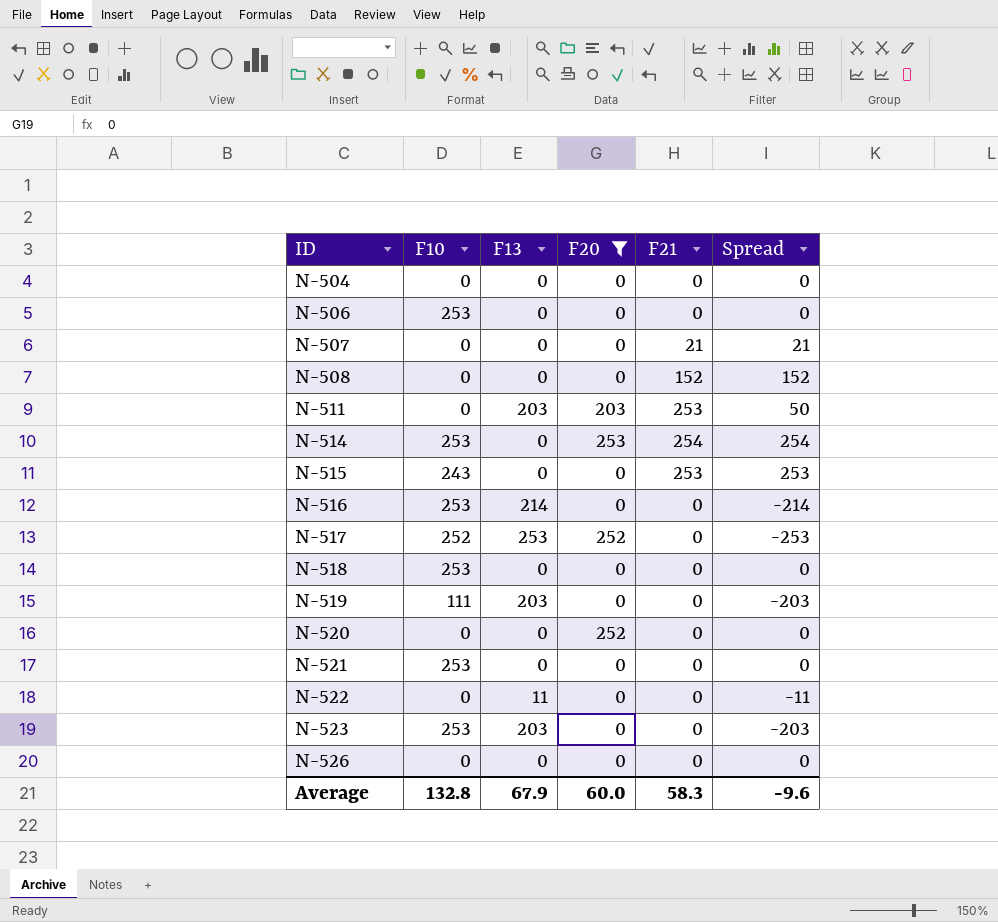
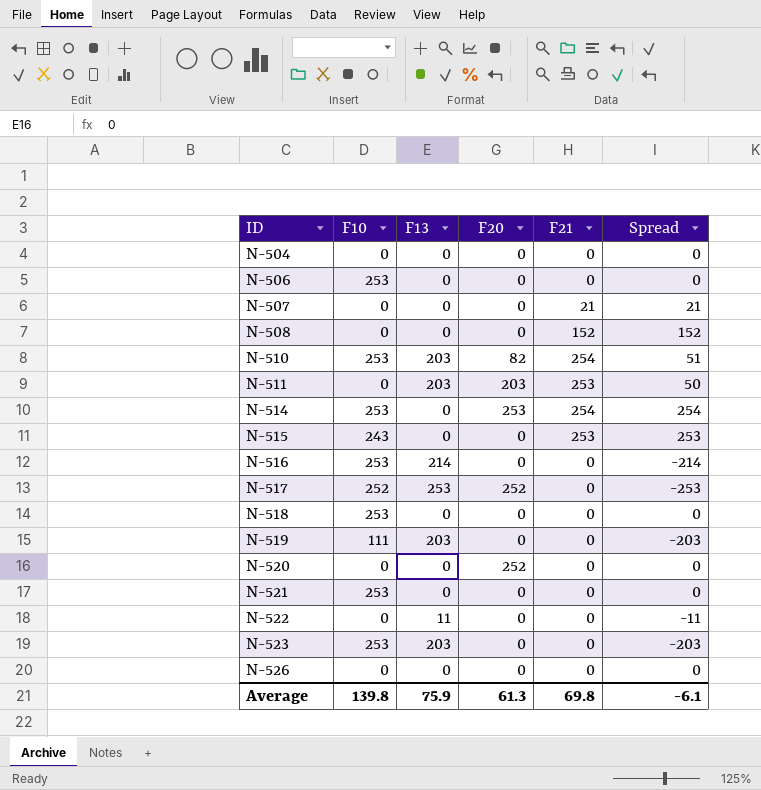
filter: F20 != 82 -> none
Average | F10: 132.8 -> 139.8
Average | F13: 67.9 -> 75.9
Average | F20: 60.0 -> 61.3
Average | F21: 58.3 -> 69.8
Average | Spread: -9.6 -> -6.1

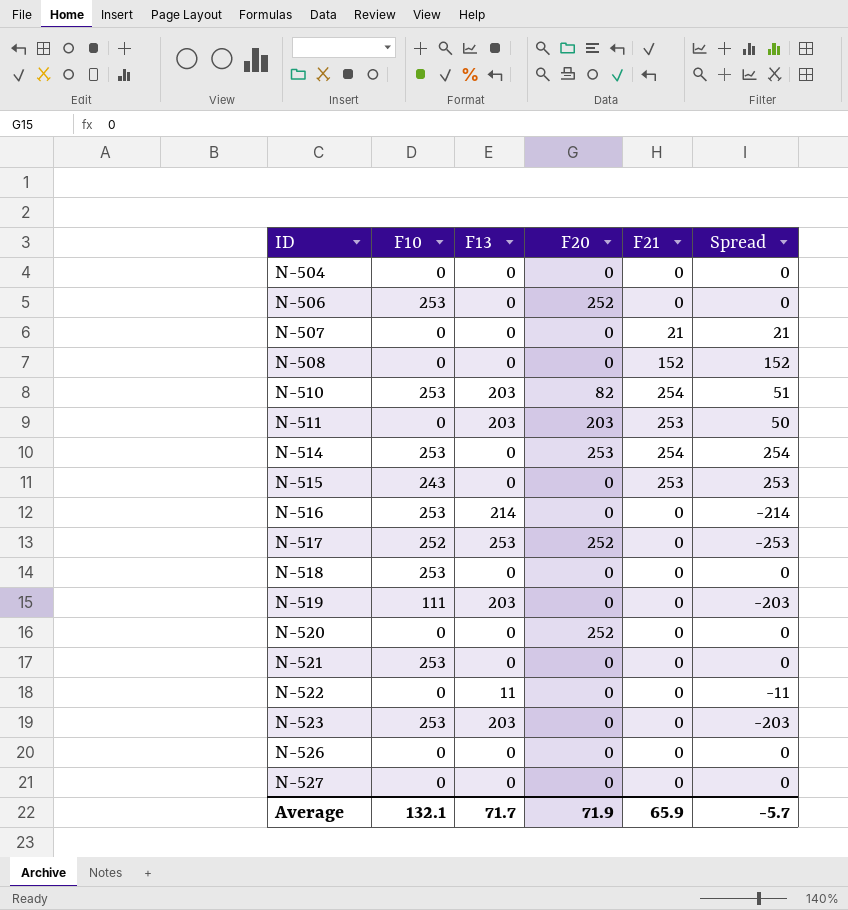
N-506 | F20: 0 -> 252
row N-527: none -> 0 | 0 | 0 | 0 | 0
Average | F10: 139.8 -> 132.1
Average | F13: 75.9 -> 71.7
Average | F20: 61.3 -> 71.9
Average | F21: 69.8 -> 65.9
Average | Spread: -6.1 -> -5.7

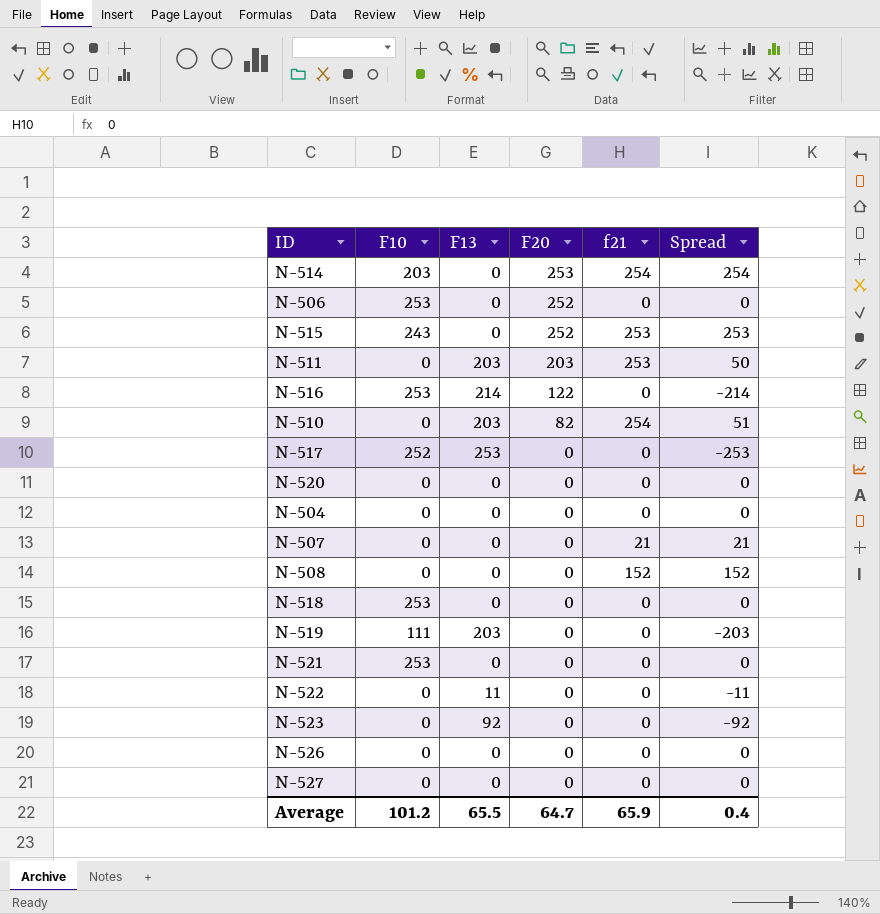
row order: ID ascending -> F20 descending
column name: F21 -> f21
N-514 | F10: 253 -> 203
N-515 | F20: 0 -> 252
N-516 | F20: 0 -> 122
N-510 | F10: 253 -> 0
N-517 | F20: 252 -> 0
N-520 | F20: 252 -> 0
N-523 | F10: 253 -> 0
N-523 | F13: 203 -> 92
N-523 | Spread: -203 -> -92
Average | F10: 132.1 -> 101.2
Average | F13: 71.7 -> 65.5
Average | F20: 71.9 -> 64.7
Average | Spread: -5.7 -> 0.4

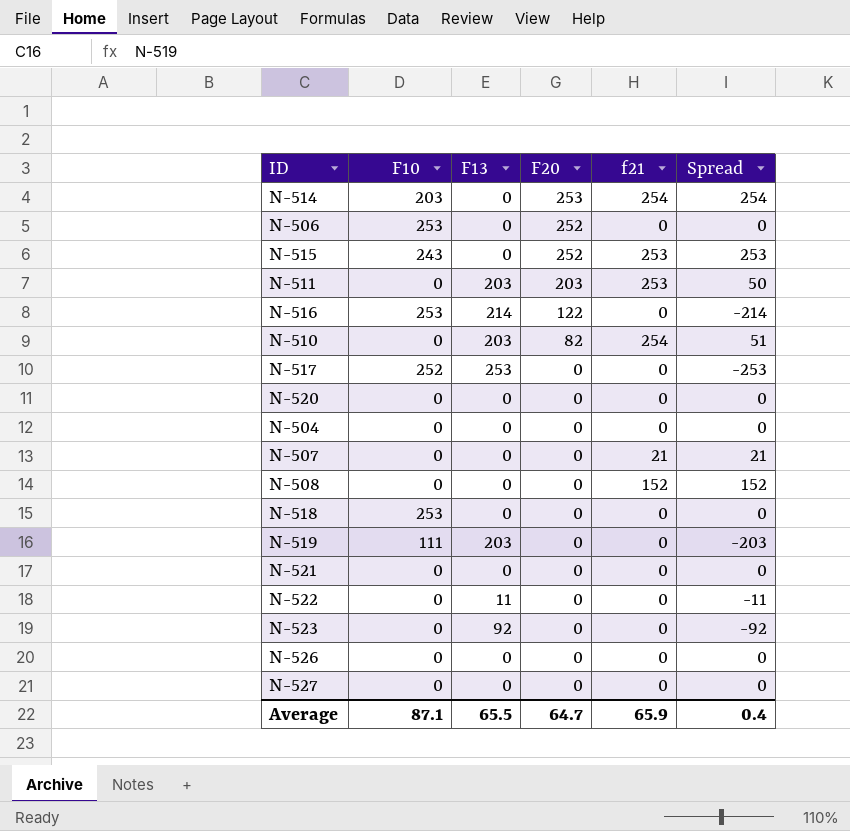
N-521 | F10: 253 -> 0
Average | F10: 101.2 -> 87.1

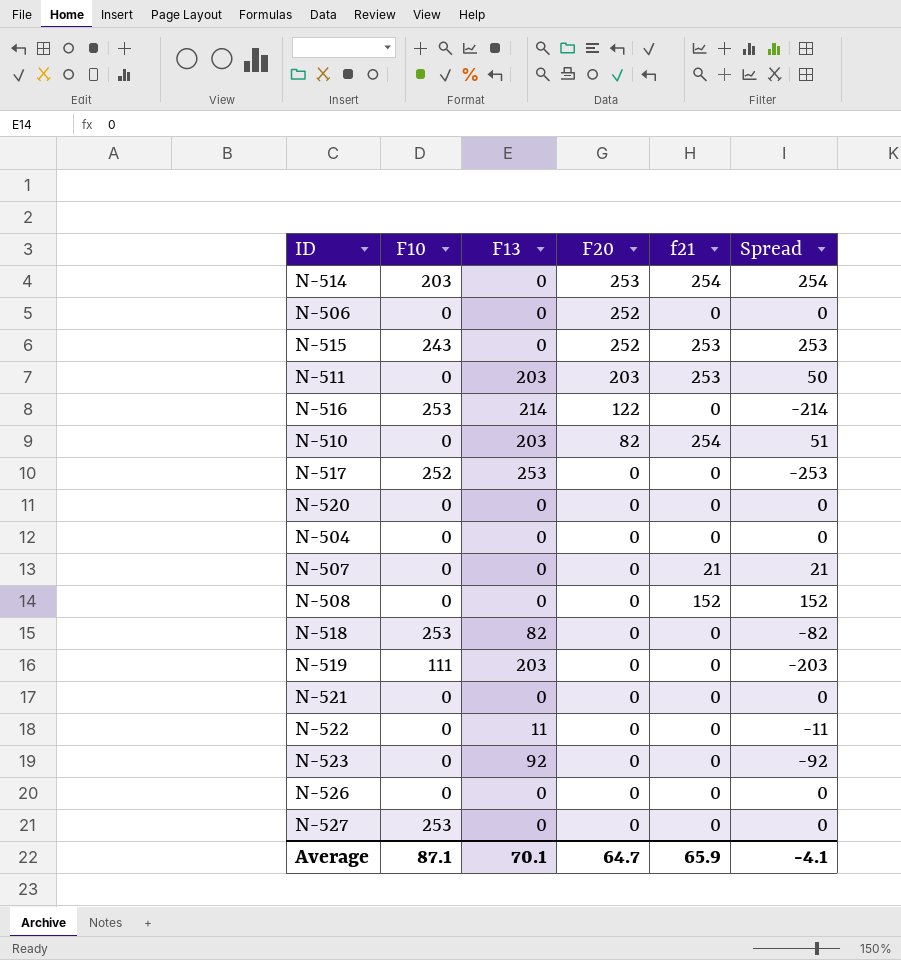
N-506 | F10: 253 -> 0
N-518 | F13: 0 -> 82
N-518 | Spread: 0 -> -82
N-527 | F10: 0 -> 253
Average | F13: 65.5 -> 70.1
Average | Spread: 0.4 -> -4.1

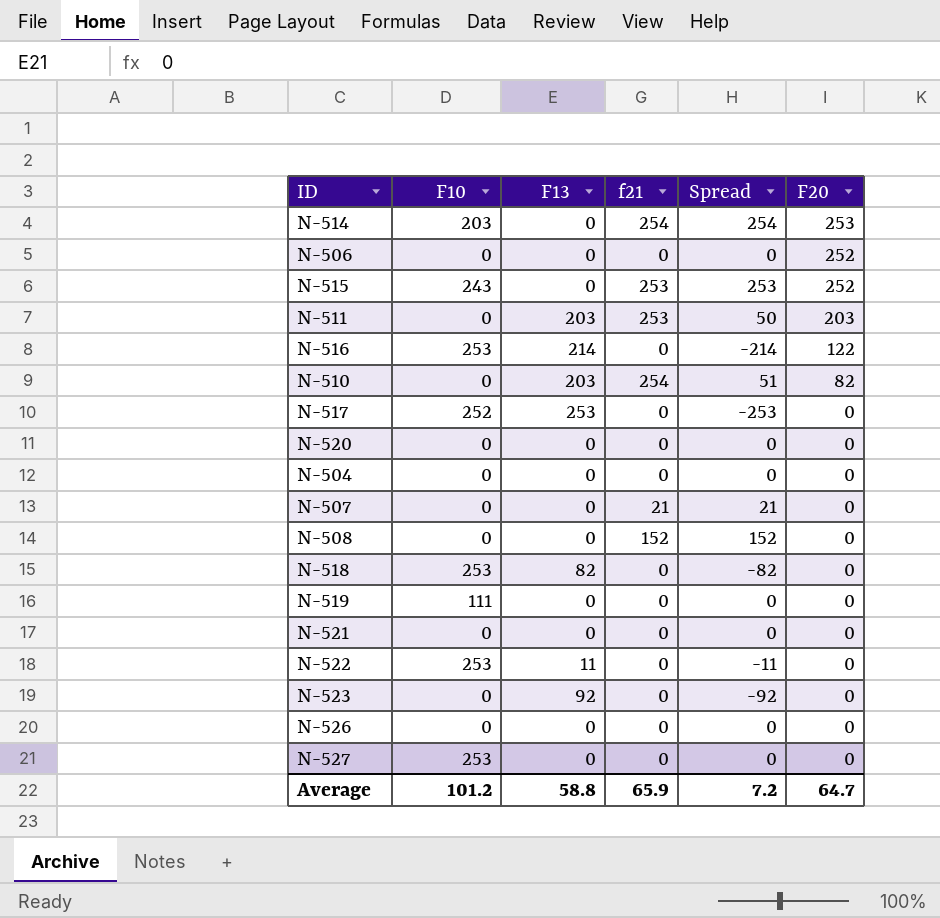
column F20 | position: 4 -> 6
N-519 | F13: 203 -> 0
N-519 | Spread: -203 -> 0
N-522 | F10: 0 -> 253
Average | F10: 87.1 -> 101.2
Average | F13: 70.1 -> 58.8
Average | Spread: -4.1 -> 7.2

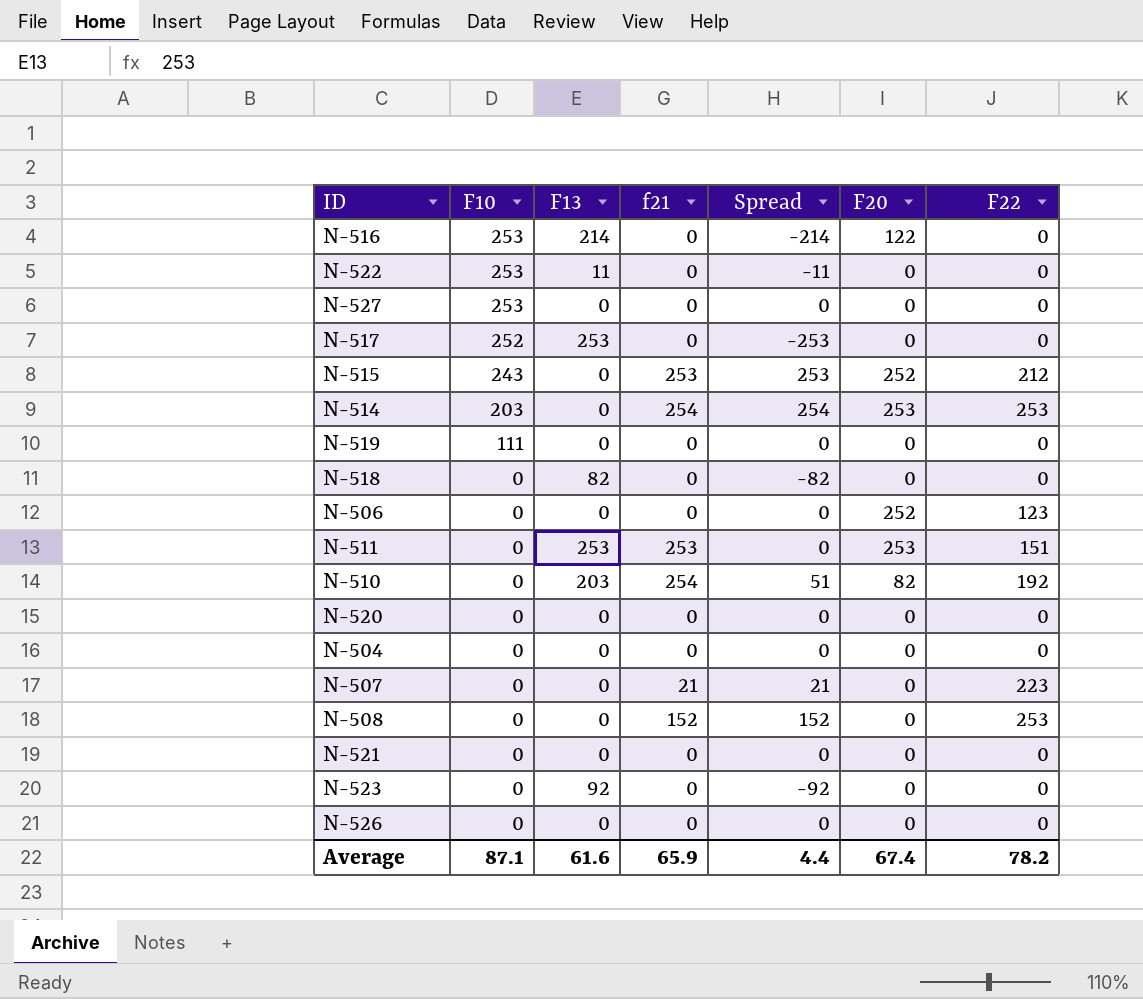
row order: F20 descending -> F10 descending
column F22 | position: none -> 7
N-518 | F10: 253 -> 0
N-511 | F13: 203 -> 253
N-511 | Spread: 50 -> 0
N-511 | F20: 203 -> 253
Average | F10: 101.2 -> 87.1
Average | F13: 58.8 -> 61.6
Average | Spread: 7.2 -> 4.4
Average | F20: 64.7 -> 67.4

